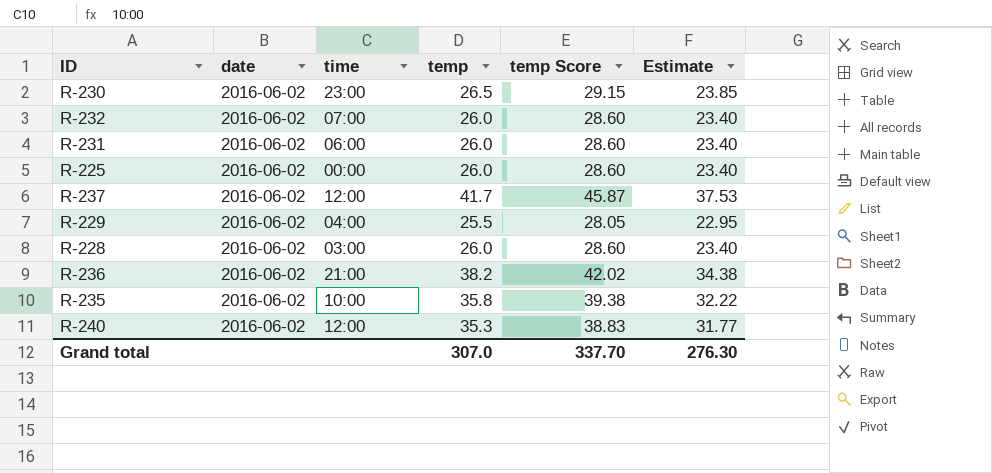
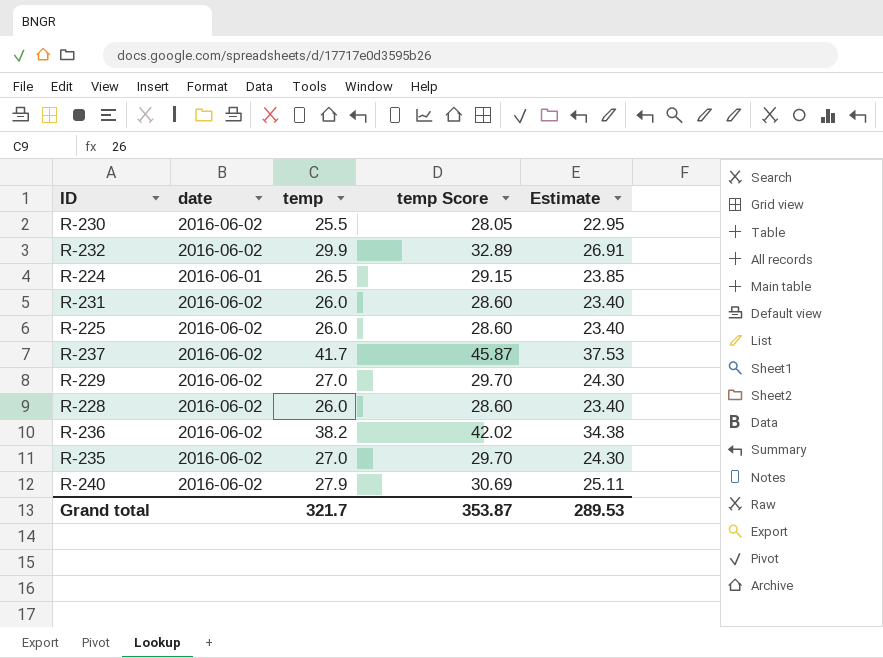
column time | position: 3 -> none
R-230 | temp: 26.5 -> 25.5
R-230 | temp Score: 29.15 -> 28.05
R-230 | Estimate: 23.85 -> 22.95
R-232 | temp: 26.0 -> 29.9
R-232 | temp Score: 28.60 -> 32.89
R-232 | Estimate: 23.40 -> 26.91
row R-224: none -> 2016-06-01 | 26.5 | 29.15 | 23.85
R-229 | temp: 25.5 -> 27.0
R-229 | temp Score: 28.05 -> 29.70
R-229 | Estimate: 22.95 -> 24.30
R-235 | temp: 35.8 -> 27.0
R-235 | temp Score: 39.38 -> 29.70
R-235 | Estimate: 32.22 -> 24.30
R-240 | temp: 35.3 -> 27.9
R-240 | temp Score: 38.83 -> 30.69
R-240 | Estimate: 31.77 -> 25.11
Grand total | temp: 307.0 -> 321.7
Grand total | temp Score: 337.70 -> 353.87
Grand total | Estimate: 276.30 -> 289.53

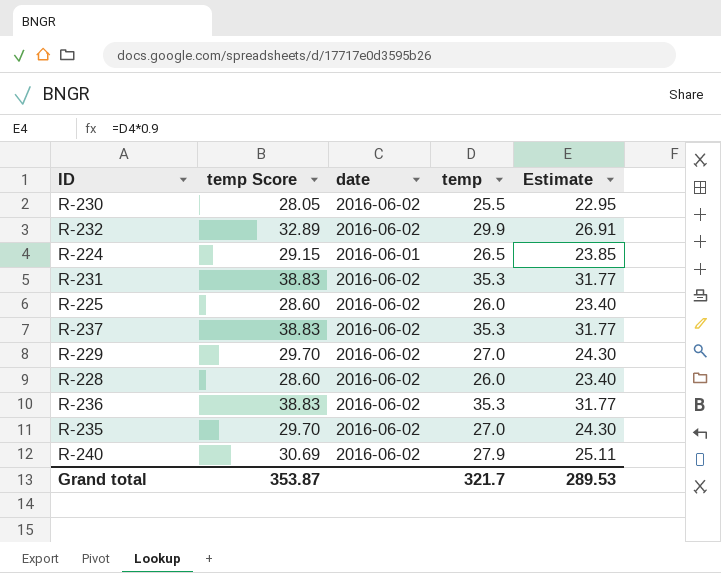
column temp Score | position: 4 -> 2
R-231 | temp Score: 28.60 -> 38.83
R-231 | temp: 26.0 -> 35.3
R-231 | Estimate: 23.40 -> 31.77
R-237 | temp Score: 45.87 -> 38.83
R-237 | temp: 41.7 -> 35.3
R-237 | Estimate: 37.53 -> 31.77
R-236 | temp Score: 42.02 -> 38.83
R-236 | temp: 38.2 -> 35.3
R-236 | Estimate: 34.38 -> 31.77

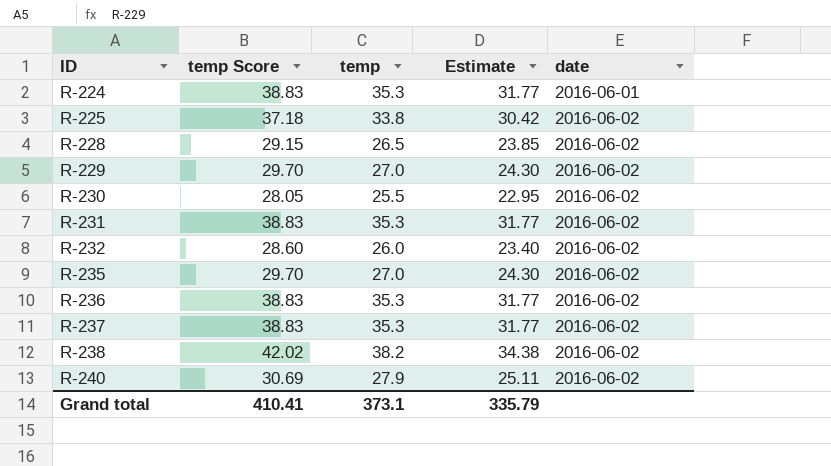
row order: none -> ID ascending
column date | position: 3 -> 5
R-224 | temp Score: 29.15 -> 38.83
R-224 | temp: 26.5 -> 35.3
R-224 | Estimate: 23.85 -> 31.77
R-225 | temp Score: 28.60 -> 37.18
R-225 | temp: 26.0 -> 33.8
R-225 | Estimate: 23.40 -> 30.42
R-228 | temp Score: 28.60 -> 29.15
R-228 | temp: 26.0 -> 26.5
R-228 | Estimate: 23.40 -> 23.85
R-232 | temp Score: 32.89 -> 28.60
R-232 | temp: 29.9 -> 26.0
R-232 | Estimate: 26.91 -> 23.40
row R-238: none -> 42.02 | 38.2 | 34.38 | 2016-06-02
Grand total | temp Score: 353.87 -> 410.41
Grand total | temp: 321.7 -> 373.1
Grand total | Estimate: 289.53 -> 335.79

